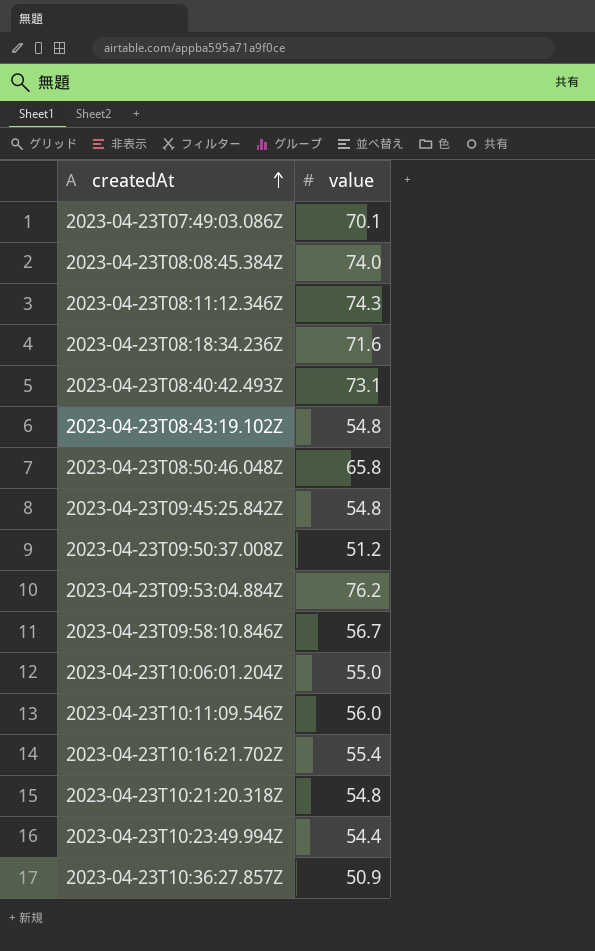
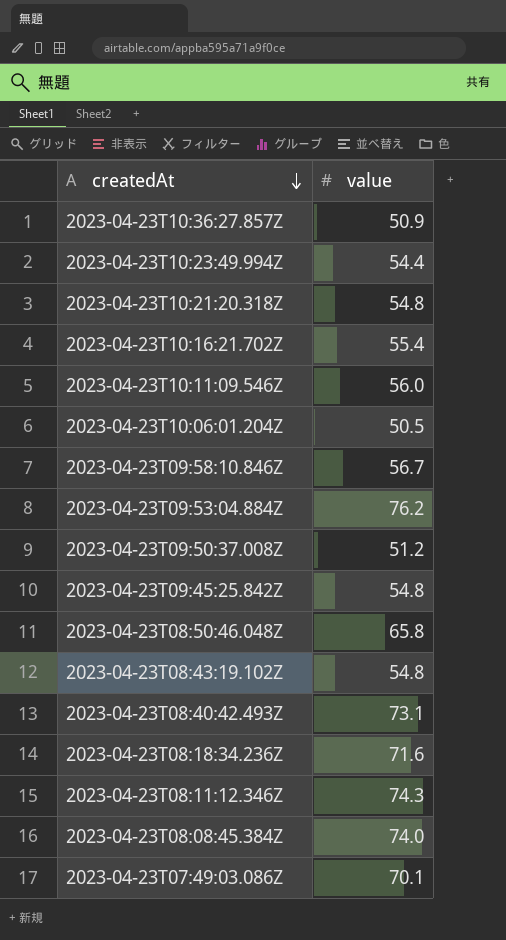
row order: createdAt ascending -> createdAt descending
2023-04-23T10:06:01.204Z | value: 55.0 -> 50.5

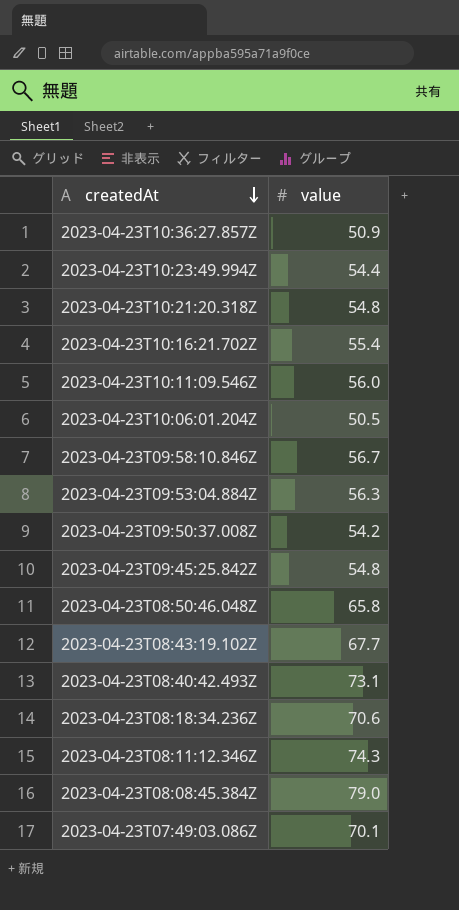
2023-04-23T09:53:04.884Z | value: 76.2 -> 56.3
2023-04-23T09:50:37.008Z | value: 51.2 -> 54.2
2023-04-23T08:43:19.102Z | value: 54.8 -> 67.7
2023-04-23T08:18:34.236Z | value: 71.6 -> 70.6
2023-04-23T08:08:45.384Z | value: 74.0 -> 79.0

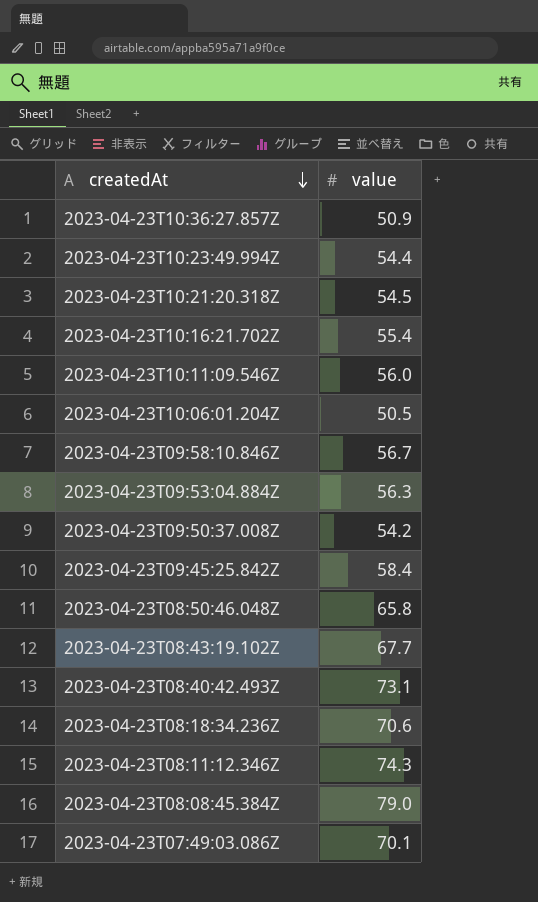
2023-04-23T10:21:20.318Z | value: 54.8 -> 54.5
2023-04-23T09:45:25.842Z | value: 54.8 -> 58.4

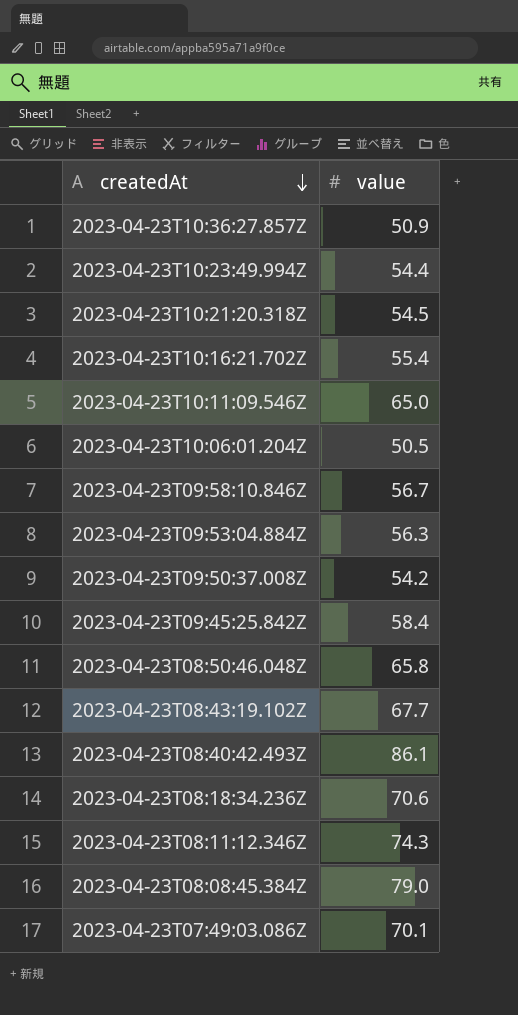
2023-04-23T10:11:09.546Z | value: 56.0 -> 65.0
2023-04-23T08:40:42.493Z | value: 73.1 -> 86.1

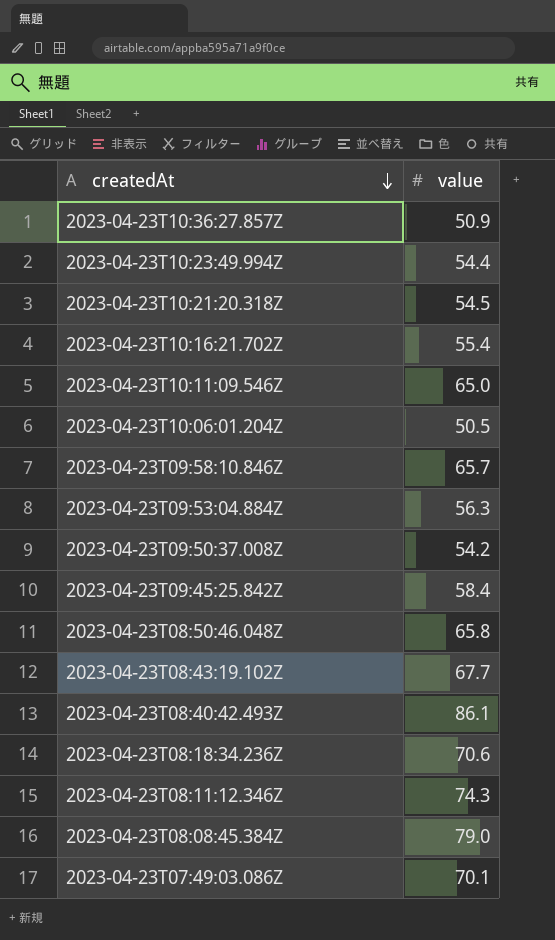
2023-04-23T09:58:10.846Z | value: 56.7 -> 65.7

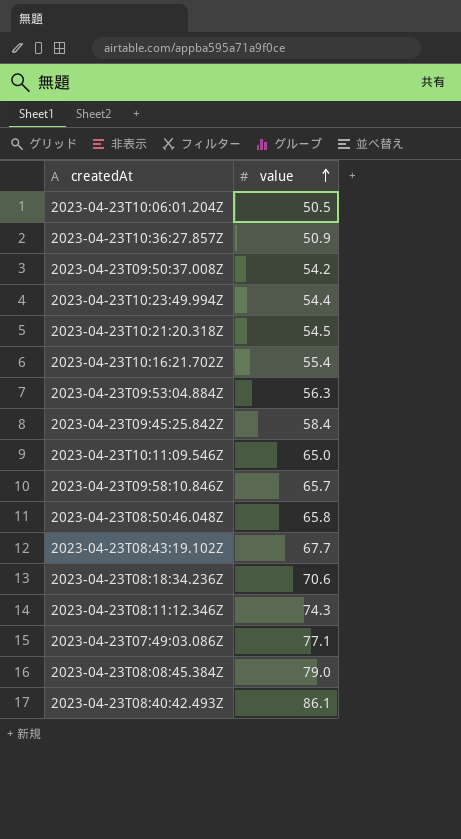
row order: createdAt descending -> value ascending
2023-04-23T07:49:03.086Z | value: 70.1 -> 77.1

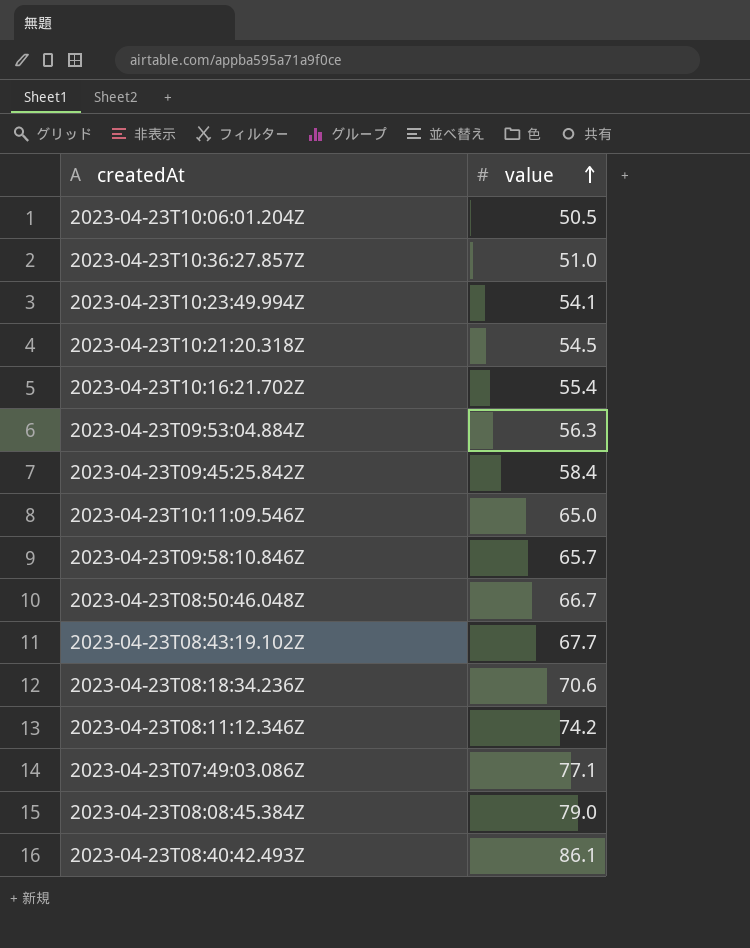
row 2023-04-23T09:50:37.008Z: 54.2 -> none
2023-04-23T10:36:27.857Z | value: 50.9 -> 51.0
2023-04-23T10:23:49.994Z | value: 54.4 -> 54.1
2023-04-23T08:50:46.048Z | value: 65.8 -> 66.7
2023-04-23T08:11:12.346Z | value: 74.3 -> 74.2

